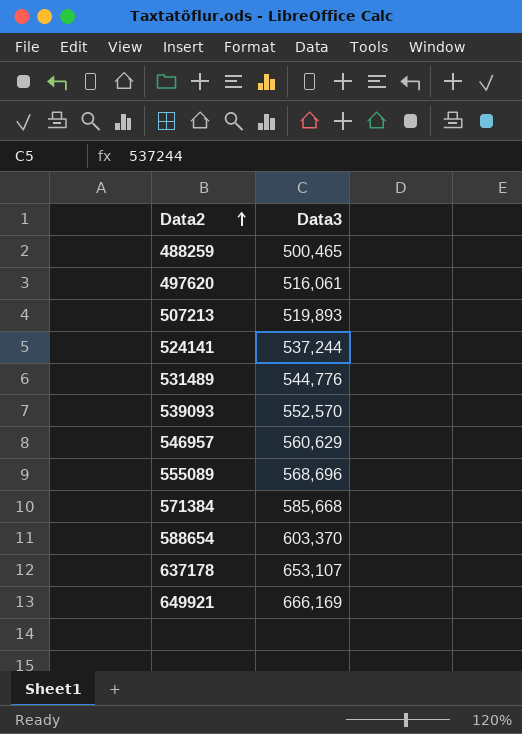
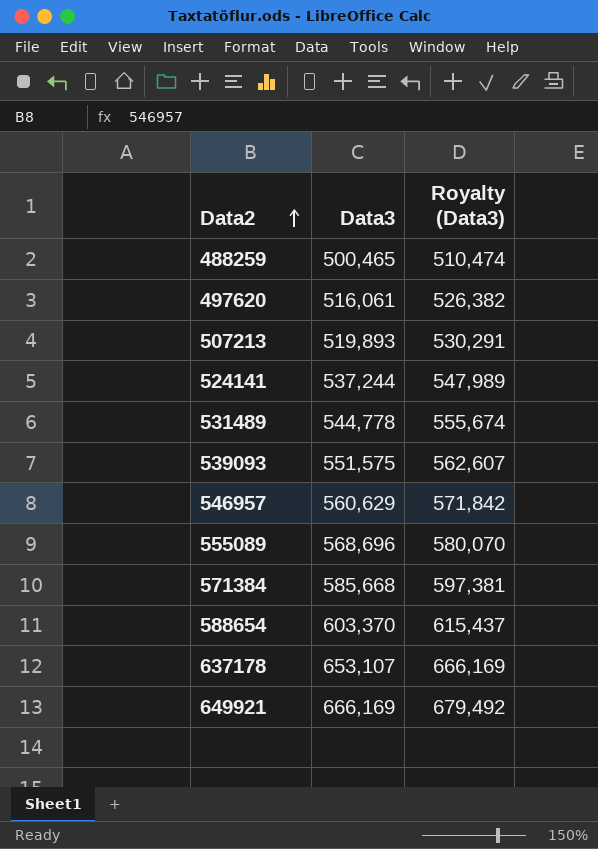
column Royalty (Data3) | formula: none -> [Data3] * 1.02
531489 | Data3: 544,776 -> 544,778
539093 | Data3: 552,570 -> 551,575

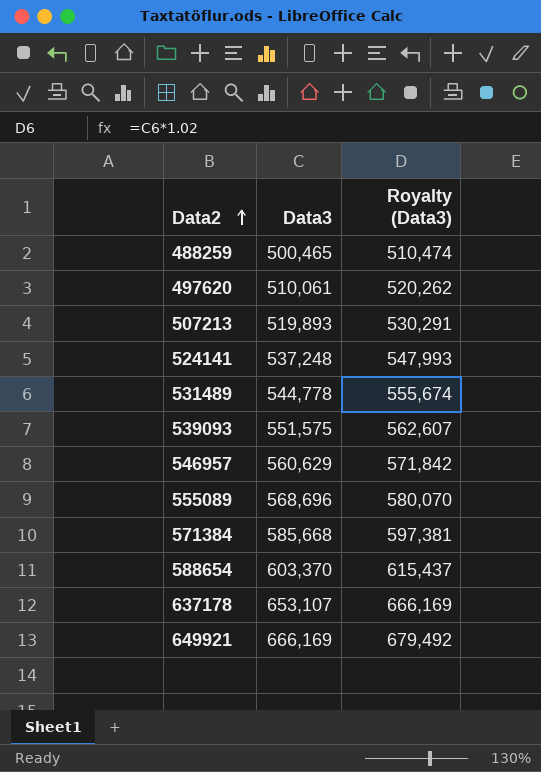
497620 | Data3: 516,061 -> 510,061
497620 | Royalty (Data3): 526,382 -> 520,262
524141 | Data3: 537,244 -> 537,248
524141 | Royalty (Data3): 547,989 -> 547,993

